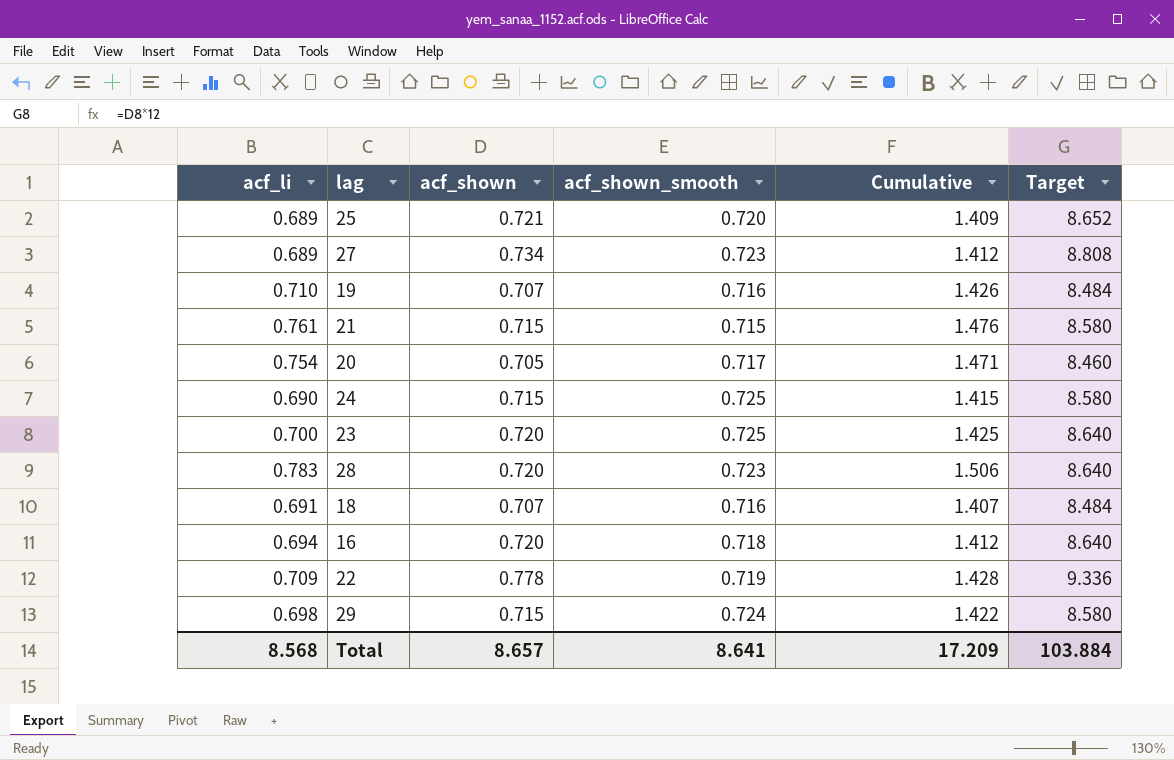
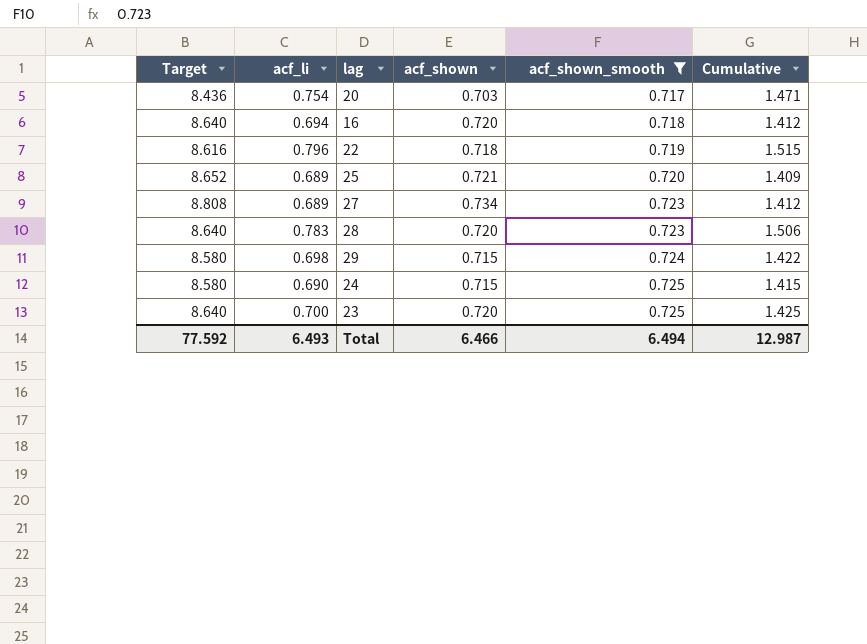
filter: none -> acf_shown_smooth >= 0.717
row order: none -> acf_shown_smooth ascending
column Target | position: 6 -> 1
20 | Target: 8.460 -> 8.436
20 | acf_shown: 0.705 -> 0.703
22 | Target: 9.336 -> 8.616
22 | acf_li: 0.709 -> 0.796
22 | acf_shown: 0.778 -> 0.718
22 | Cumulative: 1.428 -> 1.515
Total | Target: 103.884 -> 77.592
Total | acf_li: 8.568 -> 6.493
Total | acf_shown: 8.657 -> 6.466
Total | acf_shown_smooth: 8.641 -> 6.494
Total | Cumulative: 17.209 -> 12.987

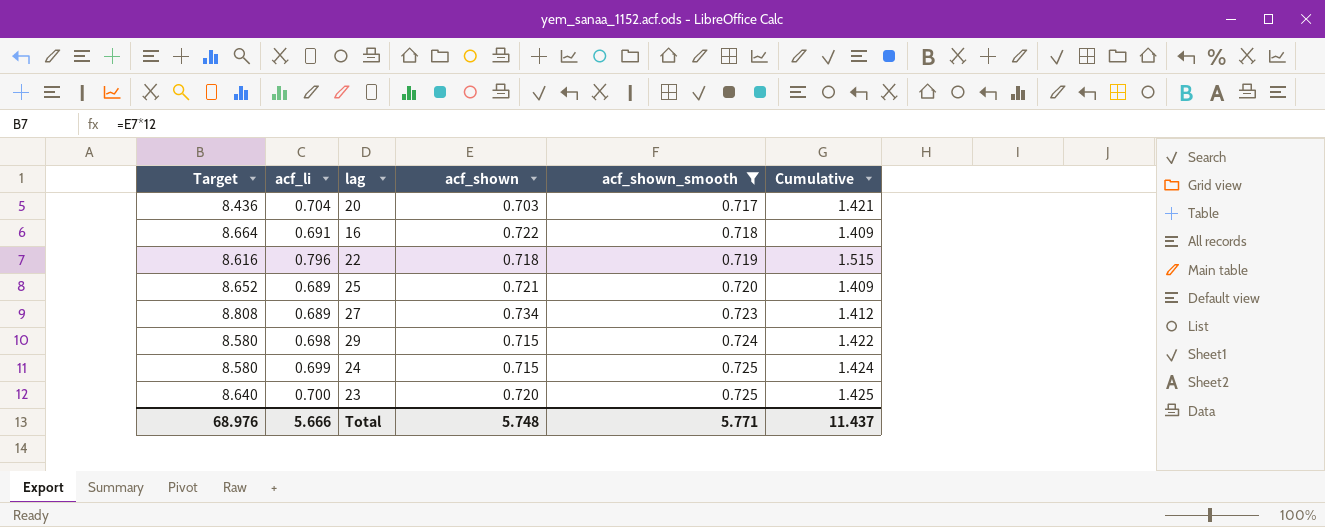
row 28: 8.640 | 0.783 | 0.720 | 0.723 | 1.506 -> none
20 | acf_li: 0.754 -> 0.704
20 | Cumulative: 1.471 -> 1.421
16 | Target: 8.640 -> 8.664
16 | acf_li: 0.694 -> 0.691
16 | acf_shown: 0.720 -> 0.722
16 | Cumulative: 1.412 -> 1.409
24 | acf_li: 0.690 -> 0.699
24 | Cumulative: 1.415 -> 1.424
Total | Target: 77.592 -> 68.976
Total | acf_li: 6.493 -> 5.666
Total | acf_shown: 6.466 -> 5.748
Total | acf_shown_smooth: 6.494 -> 5.771
Total | Cumulative: 12.987 -> 11.437

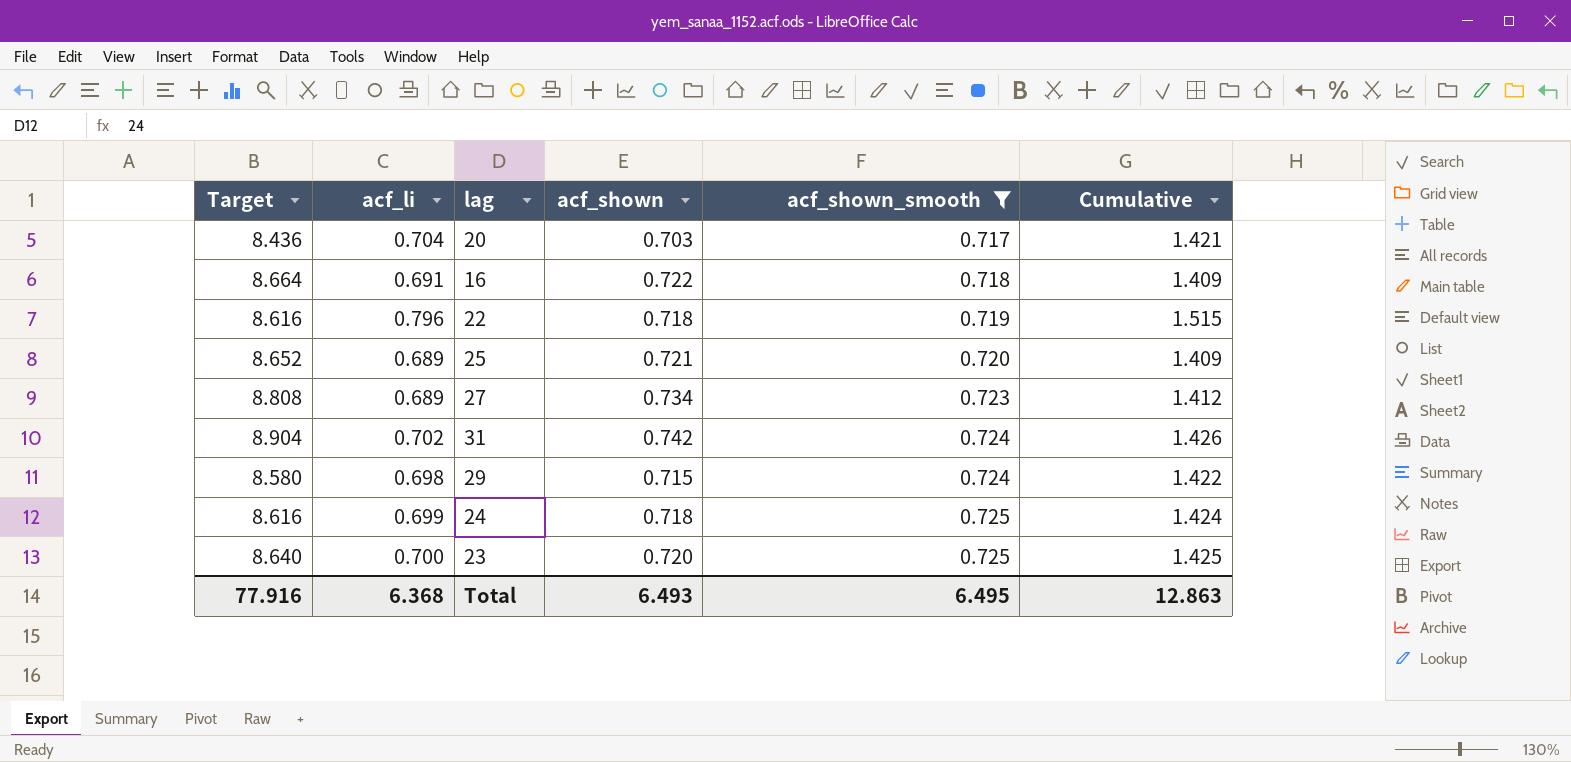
row 31: none -> 8.904 | 0.702 | 0.742 | 0.724 | 1.426
24 | Target: 8.580 -> 8.616
24 | acf_shown: 0.715 -> 0.718
Total | Target: 68.976 -> 77.916
Total | acf_li: 5.666 -> 6.368
Total | acf_shown: 5.748 -> 6.493
Total | acf_shown_smooth: 5.771 -> 6.495
Total | Cumulative: 11.437 -> 12.863

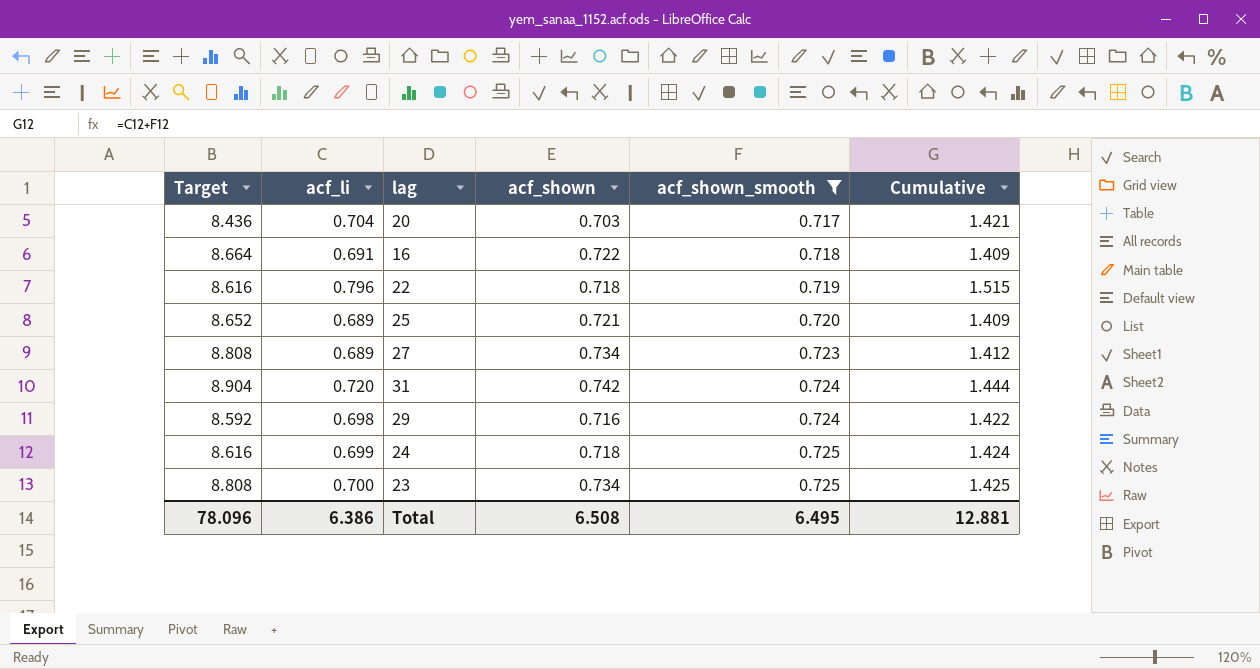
31 | acf_li: 0.702 -> 0.720
31 | Cumulative: 1.426 -> 1.444
29 | Target: 8.580 -> 8.592
29 | acf_shown: 0.715 -> 0.716
23 | Target: 8.640 -> 8.808
23 | acf_shown: 0.720 -> 0.734
Total | Target: 77.916 -> 78.096
Total | acf_li: 6.368 -> 6.386
Total | acf_shown: 6.493 -> 6.508
Total | Cumulative: 12.863 -> 12.881

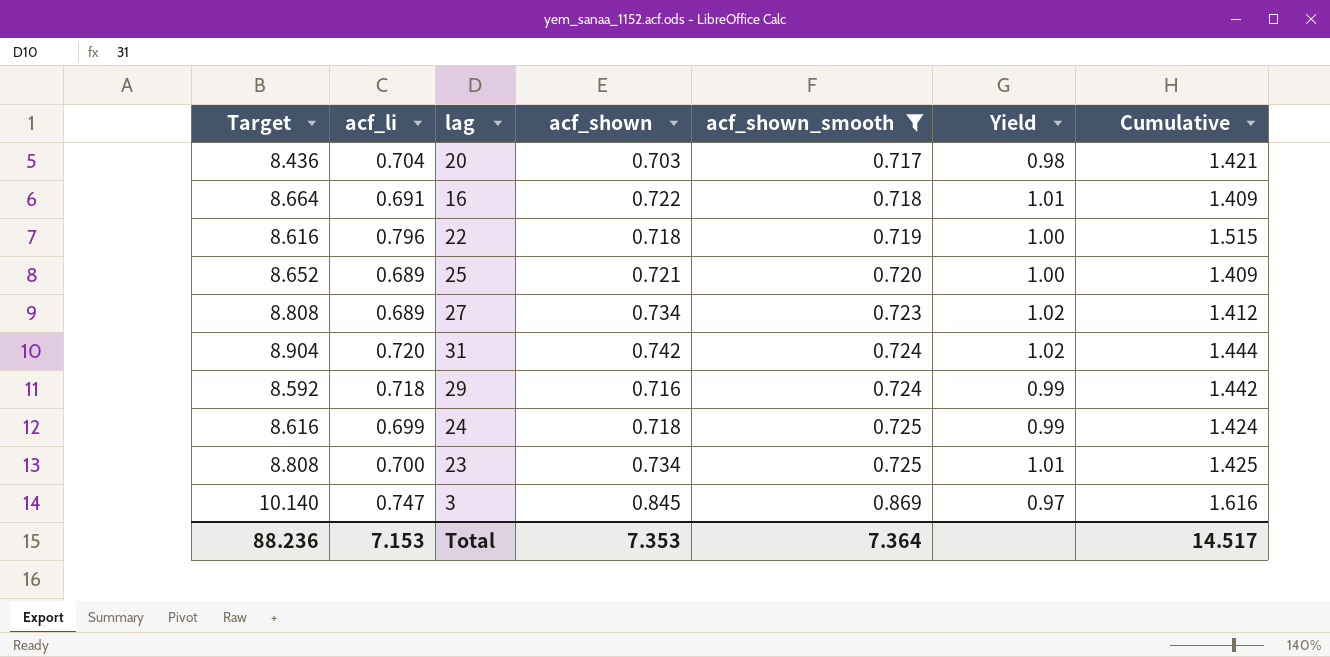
column Yield | formula: none -> [acf_shown] / [acf_shown_smooth]
29 | acf_li: 0.698 -> 0.718
29 | Cumulative: 1.422 -> 1.442
row 3: none -> 10.140 | 0.747 | 0.845 | 0.869 | 0.97 | 1.616
Total | Target: 78.096 -> 88.236
Total | acf_li: 6.386 -> 7.153
Total | acf_shown: 6.508 -> 7.353
Total | acf_shown_smooth: 6.495 -> 7.364
Total | Cumulative: 12.881 -> 14.517

